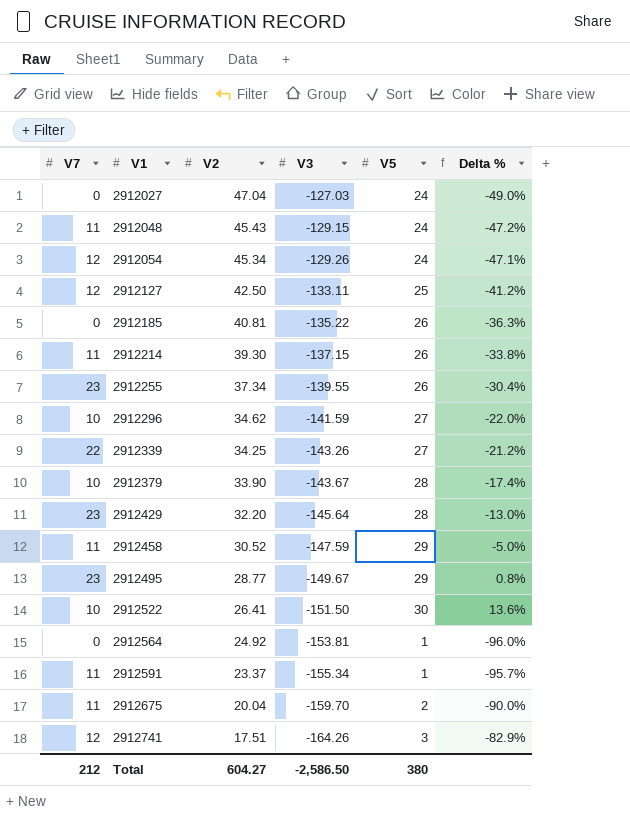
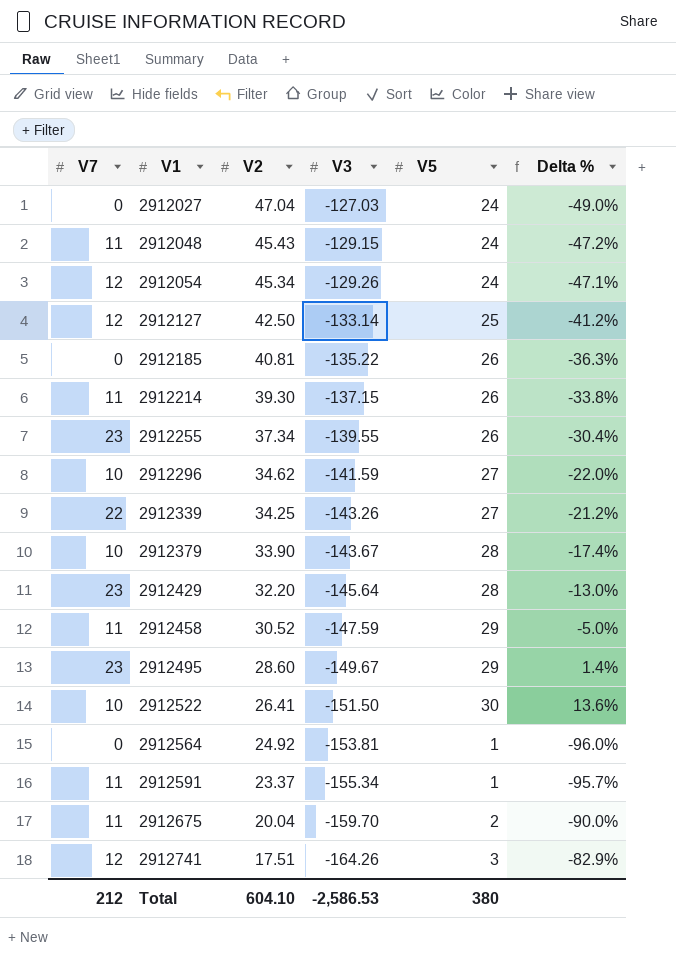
2912127 | V3: -133.11 -> -133.14
2912495 | V2: 28.77 -> 28.60
2912495 | Delta %: 0.8% -> 1.4%
Total | V2: 604.27 -> 604.10
Total | V3: -2,586.50 -> -2,586.53

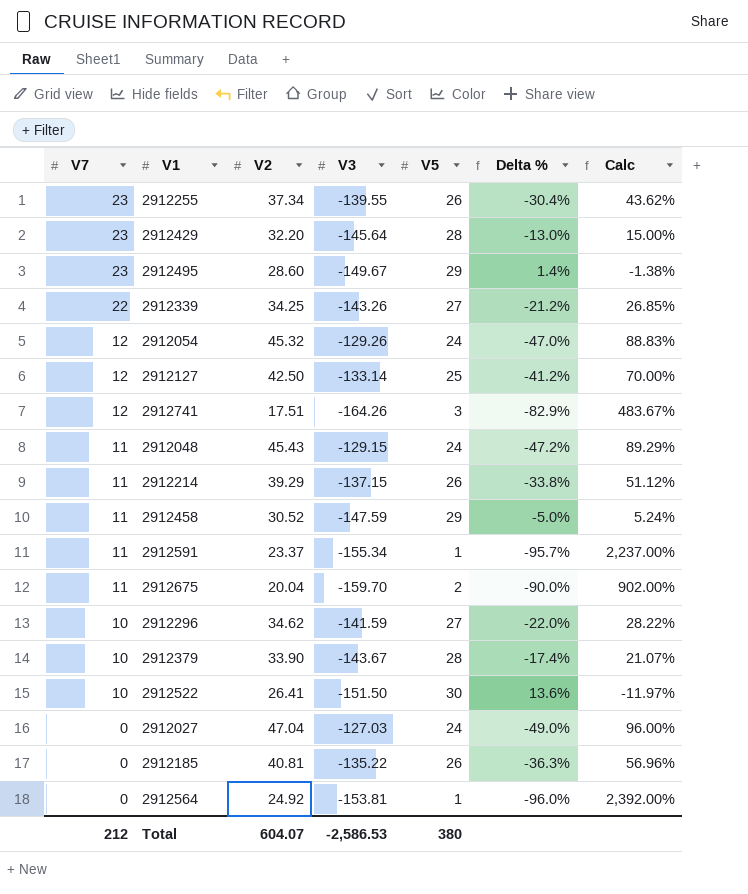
row order: V1 ascending -> V7 descending
column Calc | formula: none -> ([V2] - [V5]) / [V5]
2912054 | V2: 45.34 -> 45.32
2912054 | Delta %: -47.1% -> -47.0%
2912214 | V2: 39.30 -> 39.29
Total | V2: 604.10 -> 604.07

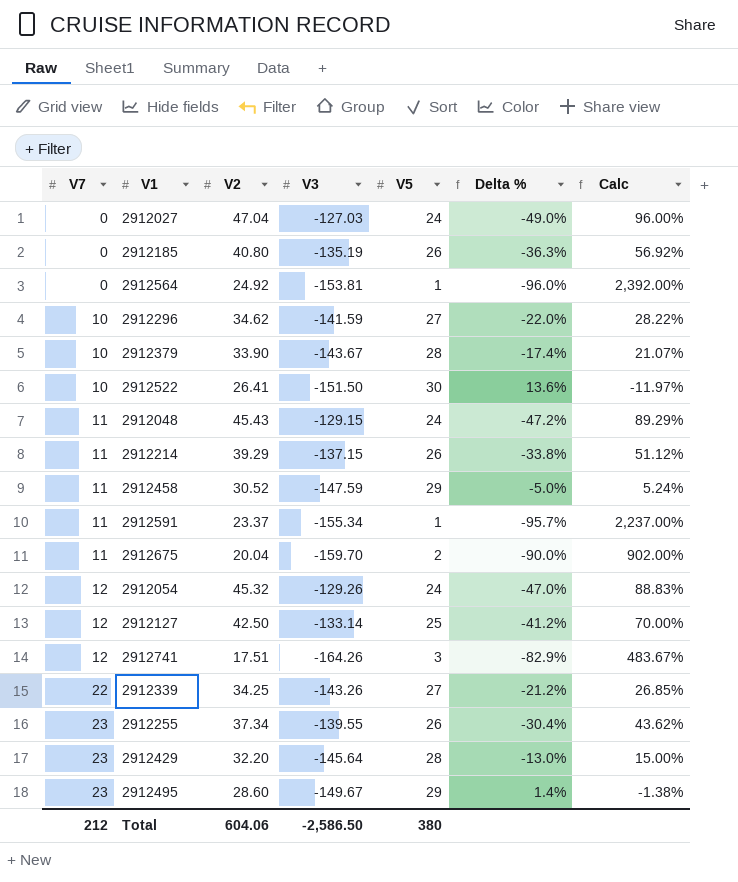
row order: V7 descending -> V7 ascending
2912185 | V2: 40.81 -> 40.80
2912185 | V3: -135.22 -> -135.19
2912185 | Calc: 56.96% -> 56.92%
Total | V2: 604.07 -> 604.06
Total | V3: -2,586.53 -> -2,586.50

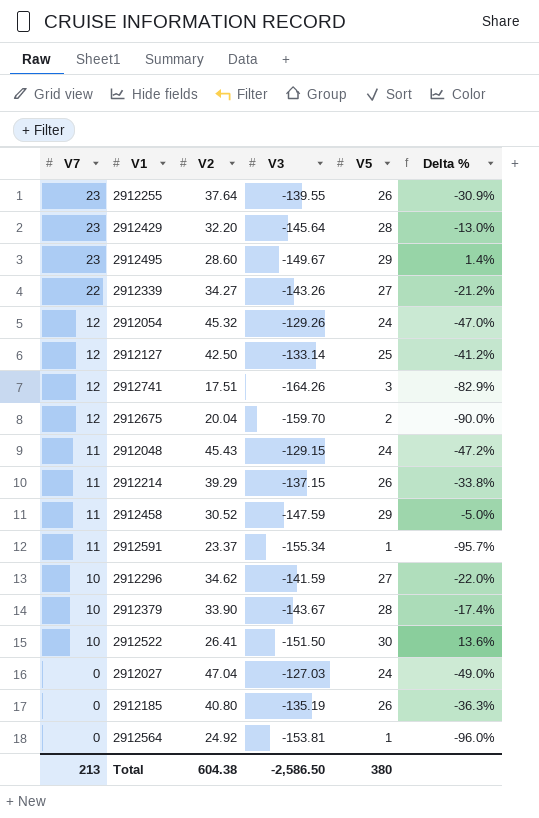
row order: V7 ascending -> V7 descending
column Calc | formula: ([V2] - [V5]) / [V5] -> none
2912255 | V2: 37.34 -> 37.64
2912255 | Delta %: -30.4% -> -30.9%
2912339 | V2: 34.25 -> 34.27
2912675 | V7: 11 -> 12
Total | V7: 212 -> 213
Total | V2: 604.06 -> 604.38

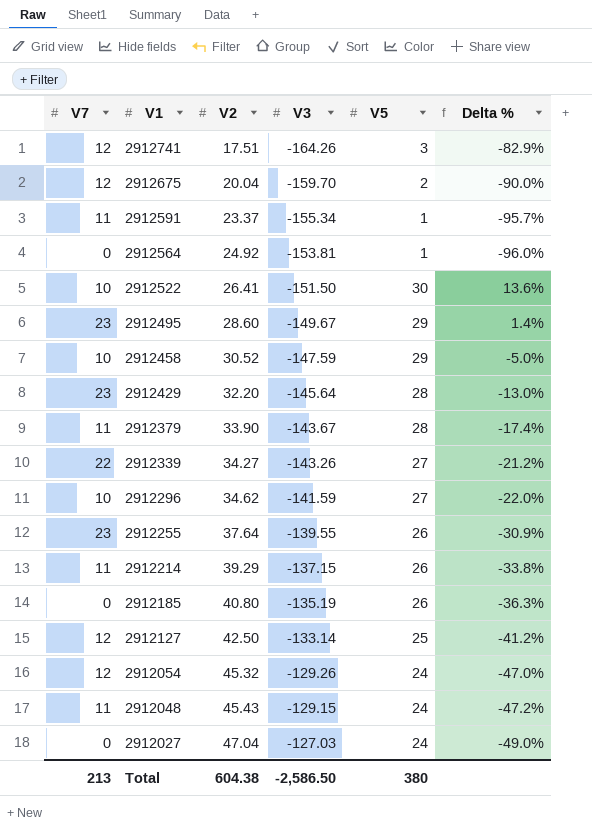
row order: V7 descending -> V1 descending
2912458 | V7: 11 -> 10
2912379 | V7: 10 -> 11

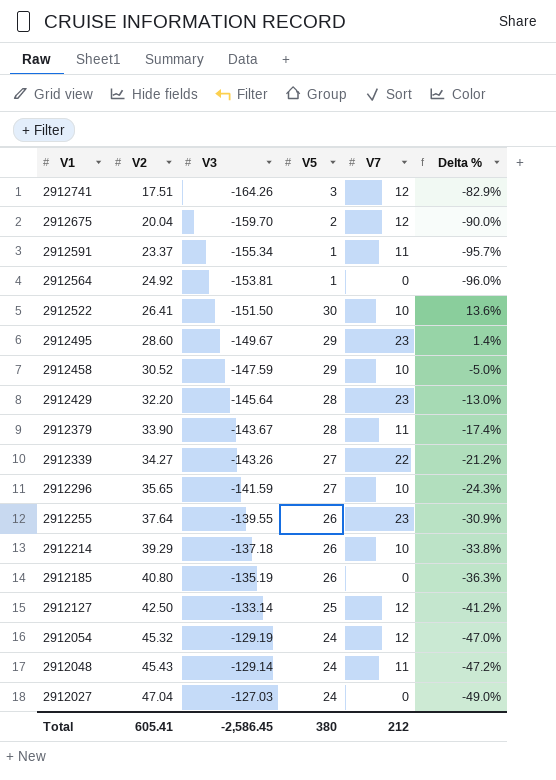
column V7 | position: 1 -> 5
2912296 | V2: 34.62 -> 35.65
2912296 | Delta %: -22.0% -> -24.3%
2912214 | V3: -137.15 -> -137.18
2912214 | V7: 11 -> 10
2912054 | V3: -129.26 -> -129.19
2912048 | V3: -129.15 -> -129.14
Total | V2: 604.38 -> 605.41
Total | V3: -2,586.50 -> -2,586.45
Total | V7: 213 -> 212

